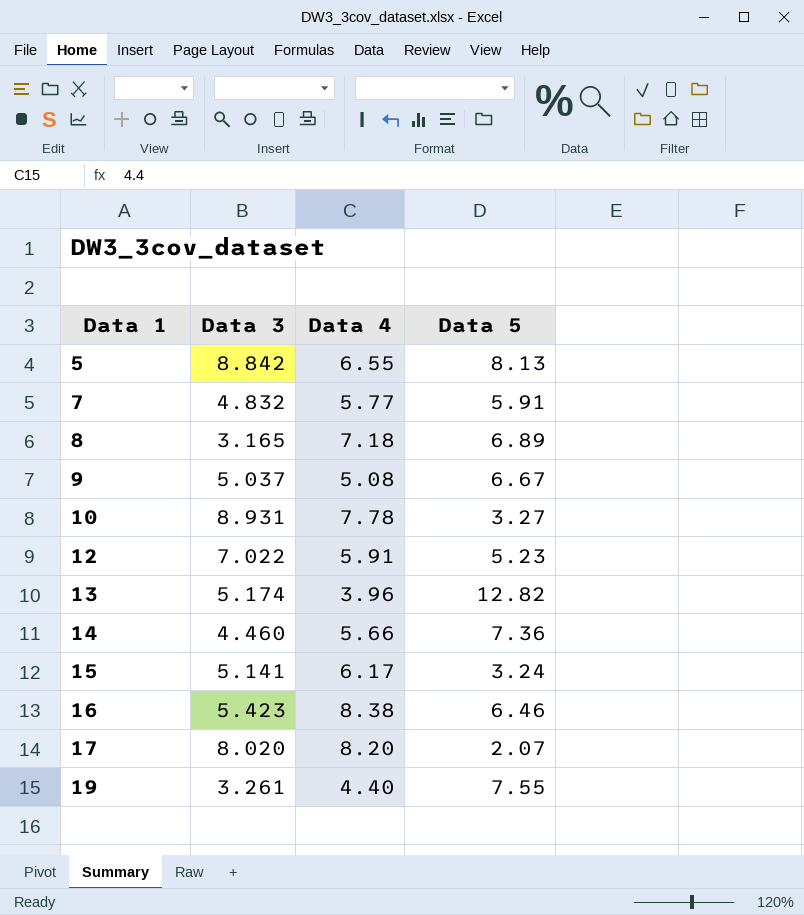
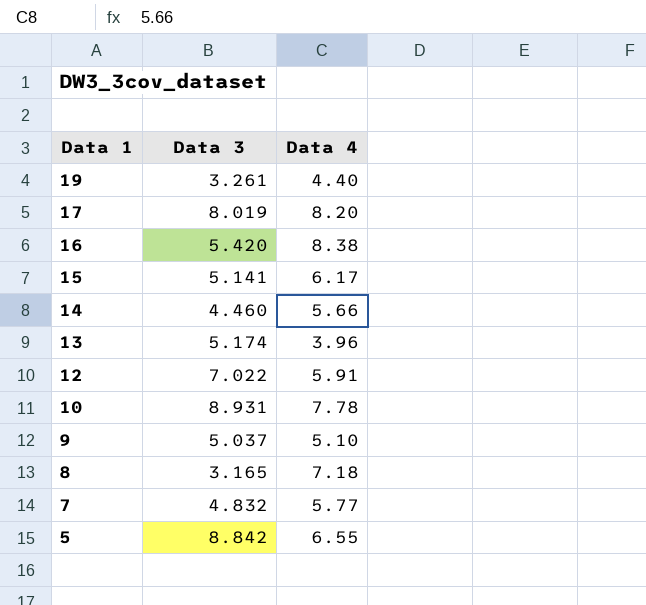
row order: Data 1 ascending -> Data 1 descending
column Data 5 | position: 4 -> none
17 | Data 3: 8.020 -> 8.019
16 | Data 3: 5.423 -> 5.420
9 | Data 4: 5.08 -> 5.10

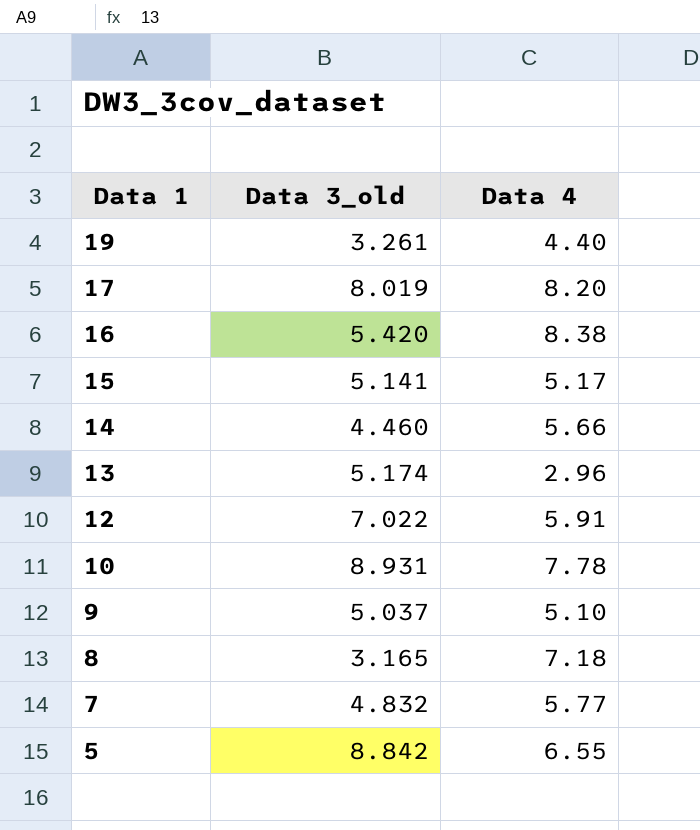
column name: Data 3 -> Data 3_old
15 | Data 4: 6.17 -> 5.17
13 | Data 4: 3.96 -> 2.96

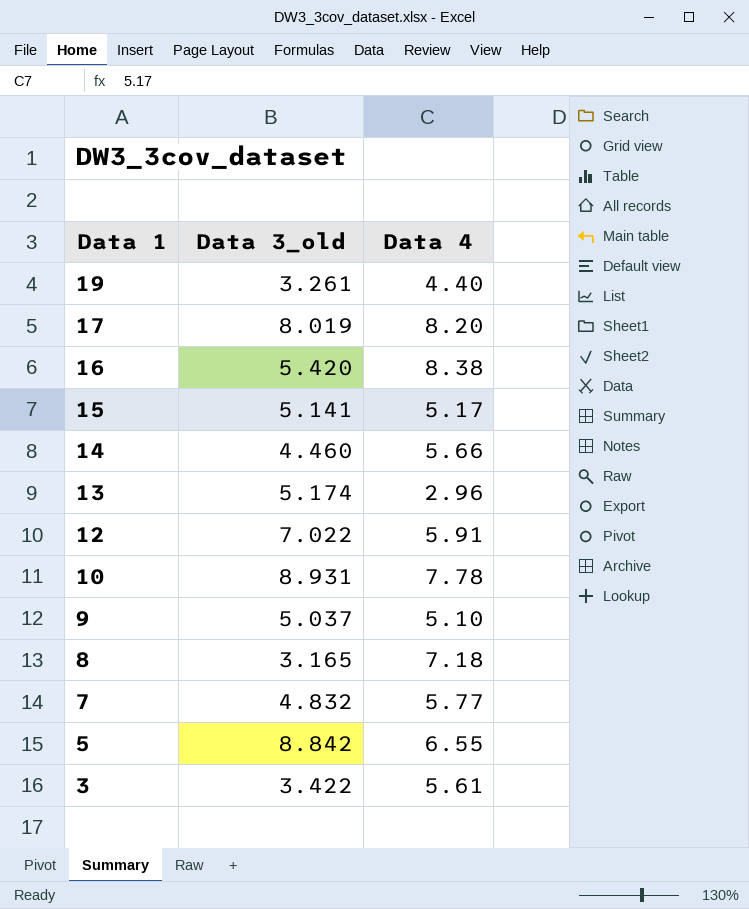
row 3: none -> 3.422 | 5.61

